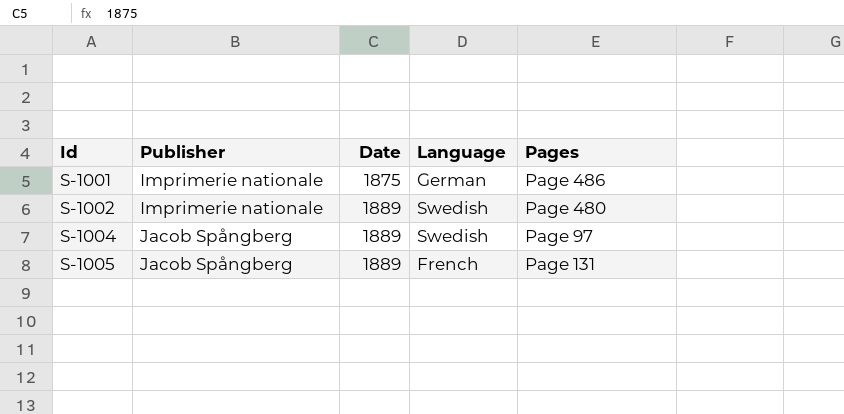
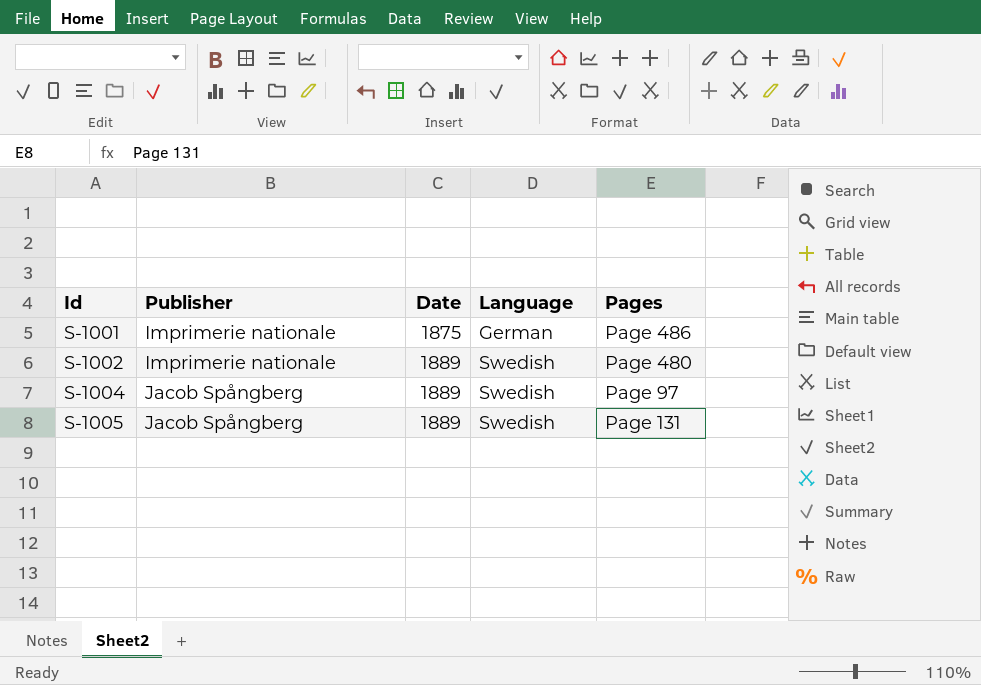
S-1005 | Language: French -> Swedish

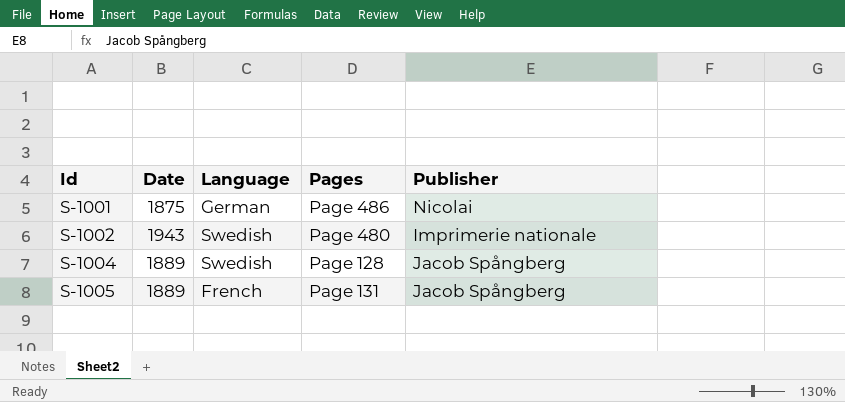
column Publisher | position: 2 -> 5
S-1001 | Publisher: Imprimerie nationale -> Nicolai
S-1002 | Date: 1889 -> 1943
S-1004 | Pages: Page 97 -> Page 128
S-1005 | Language: Swedish -> French

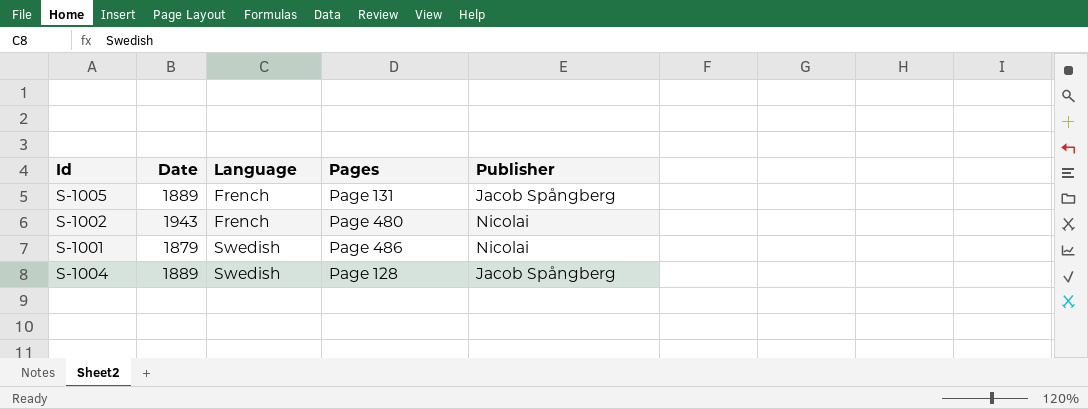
row order: Id ascending -> Language ascending
S-1002 | Language: Swedish -> French
S-1002 | Publisher: Imprimerie nationale -> Nicolai
S-1001 | Date: 1875 -> 1879
S-1001 | Language: German -> Swedish

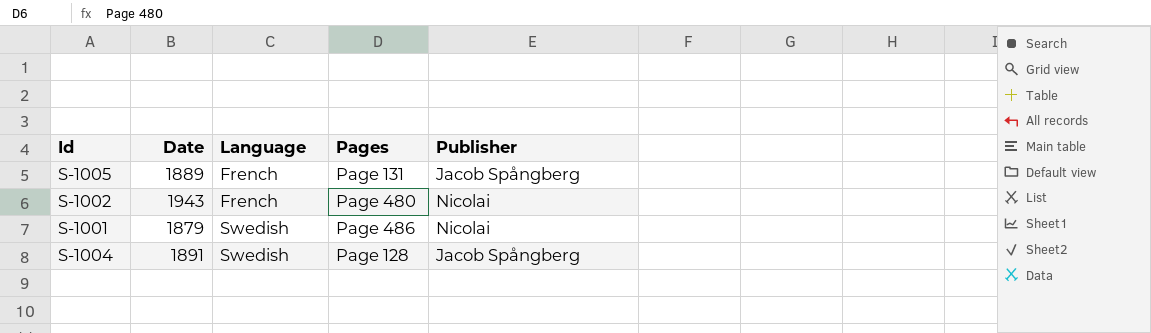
S-1004 | Date: 1889 -> 1891

